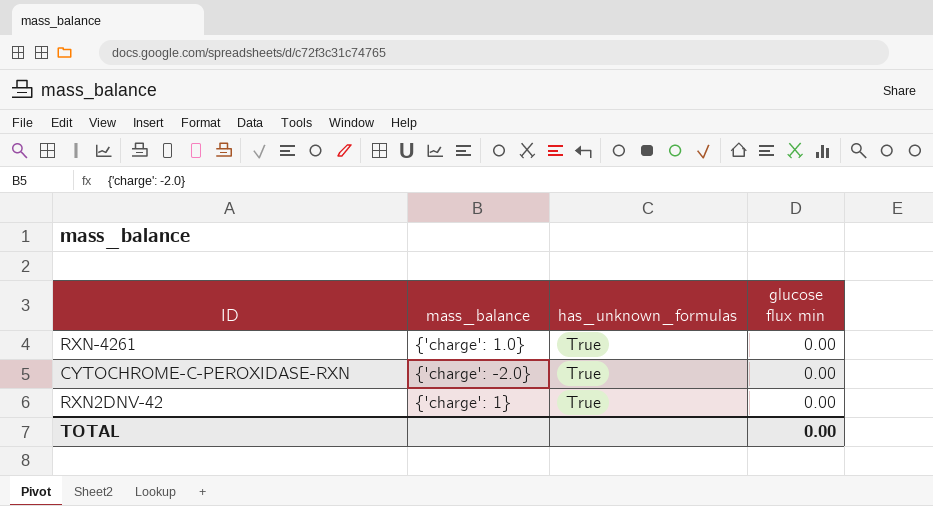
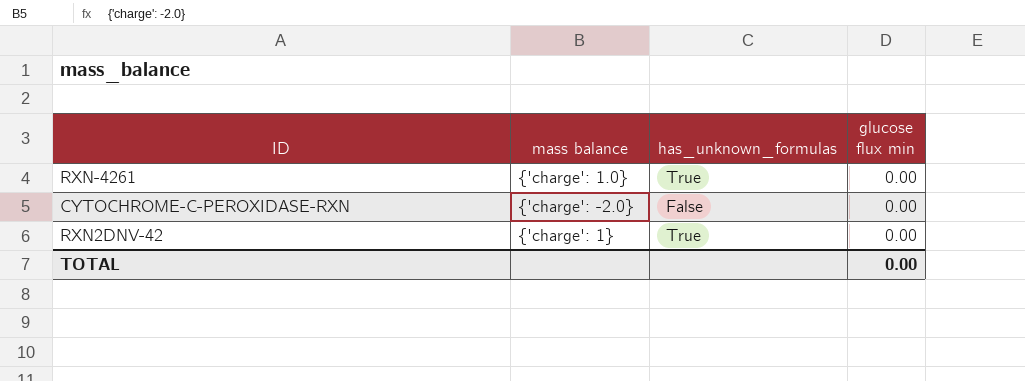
column name: mass_balance -> mass balance
CYTOCHROME-C-PEROXIDASE-RXN | has_unknown_formulas: True -> False

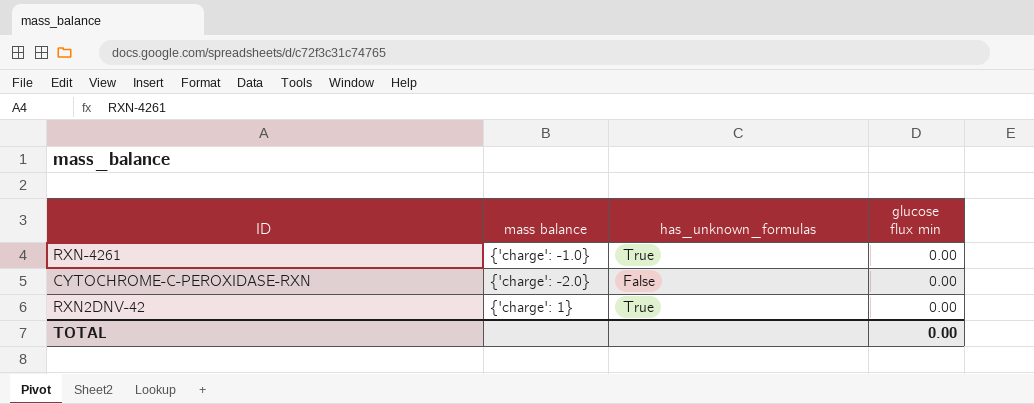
RXN-4261 | mass balance: {'charge': 1.0} -> {'charge': -1.0}

